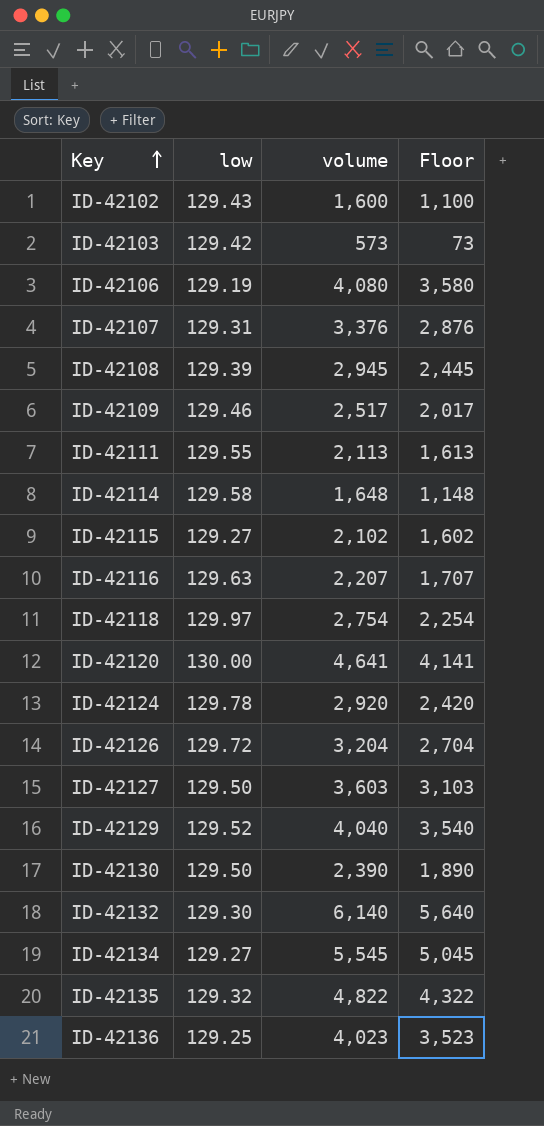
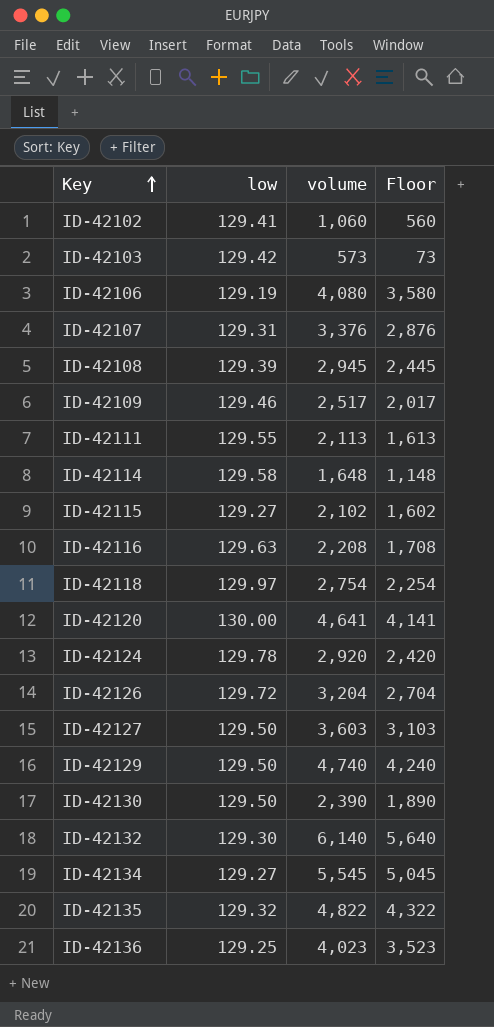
ID-42102 | low: 129.43 -> 129.41
ID-42102 | volume: 1,600 -> 1,060
ID-42102 | Floor: 1,100 -> 560
ID-42116 | volume: 2,207 -> 2,208
ID-42116 | Floor: 1,707 -> 1,708
ID-42129 | low: 129.52 -> 129.50
ID-42129 | volume: 4,040 -> 4,740
ID-42129 | Floor: 3,540 -> 4,240

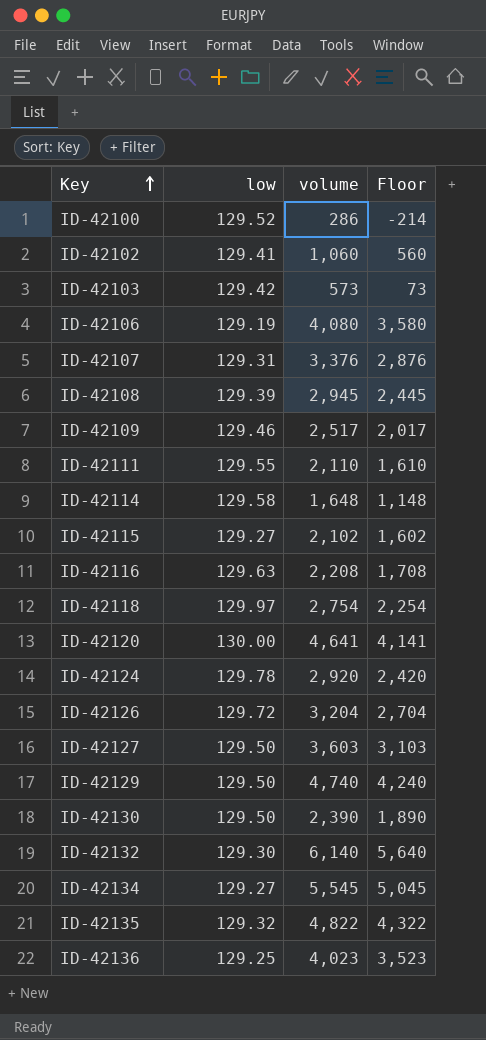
row ID-42100: none -> 129.52 | 286 | -214
ID-42111 | volume: 2,113 -> 2,110
ID-42111 | Floor: 1,613 -> 1,610

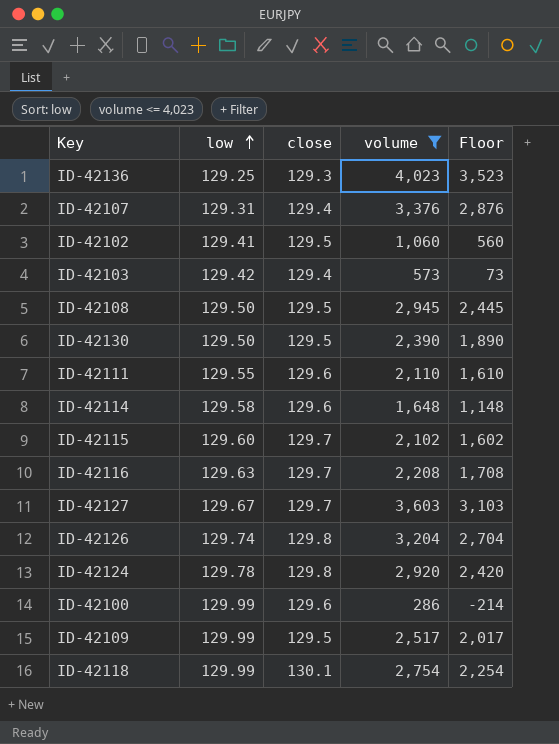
filter: none -> volume <= 4,023
row order: Key ascending -> low ascending
column close | position: none -> 3
ID-42108 | low: 129.39 -> 129.50
ID-42115 | low: 129.27 -> 129.60
ID-42127 | low: 129.50 -> 129.67
ID-42126 | low: 129.72 -> 129.74
ID-42100 | low: 129.52 -> 129.99
ID-42109 | low: 129.46 -> 129.99
ID-42118 | low: 129.97 -> 129.99

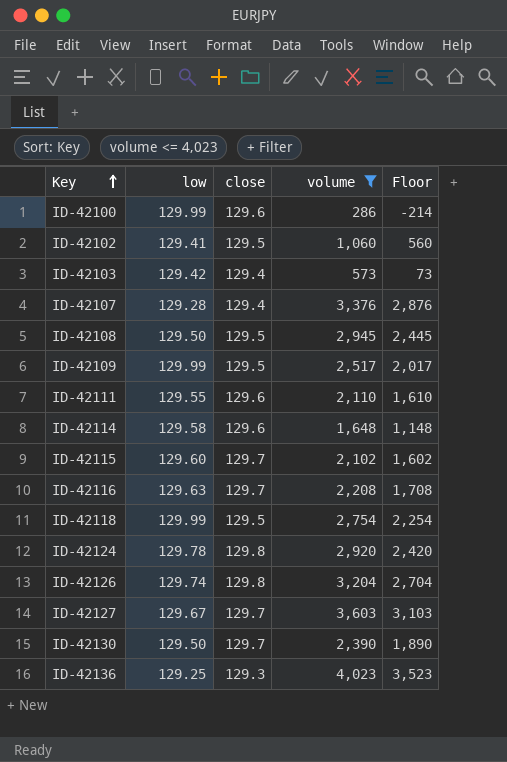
row order: low ascending -> Key ascending
ID-42107 | low: 129.31 -> 129.28
ID-42118 | close: 130.1 -> 129.5
ID-42130 | close: 129.5 -> 129.7

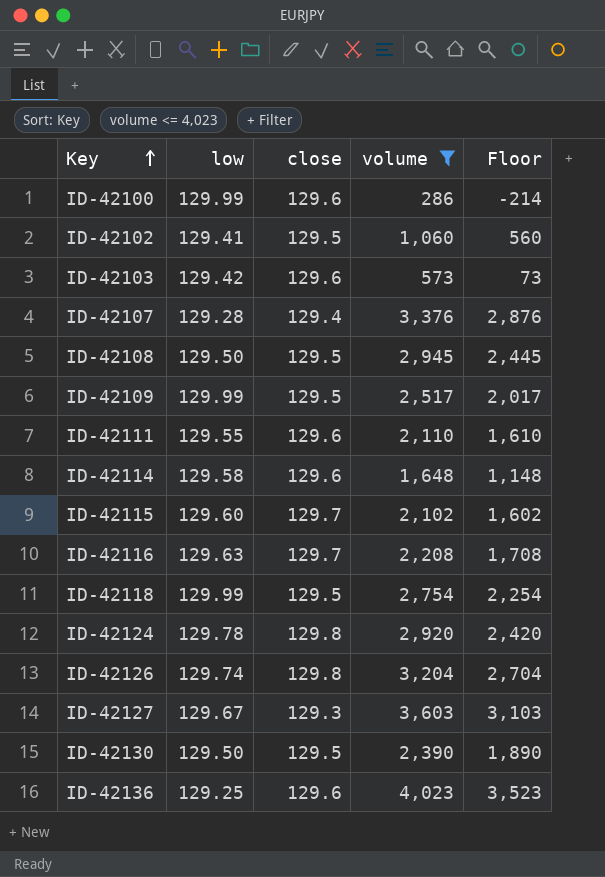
ID-42103 | close: 129.4 -> 129.6
ID-42127 | close: 129.7 -> 129.3
ID-42130 | close: 129.7 -> 129.5
ID-42136 | close: 129.3 -> 129.6

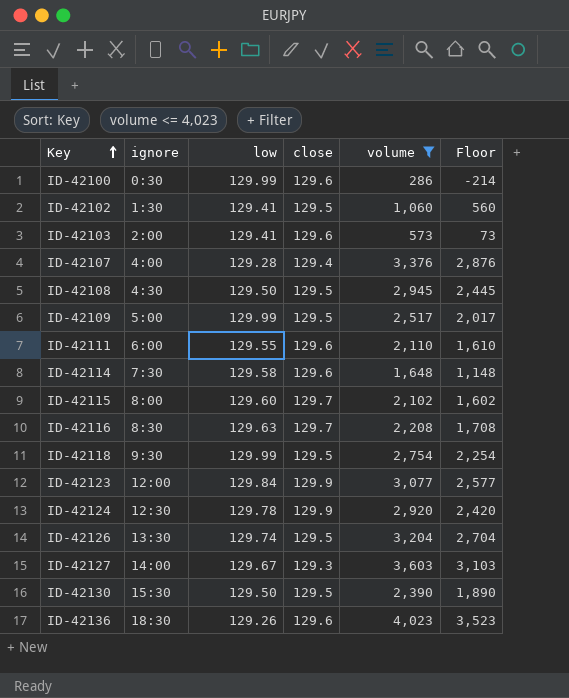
column ignore | position: none -> 2
ID-42103 | low: 129.42 -> 129.41
row ID-42123: none -> 12:00 | 129.84 | 129.9 | 3,077 | 2,577
ID-42124 | close: 129.8 -> 129.9
ID-42126 | close: 129.8 -> 129.5
ID-42136 | low: 129.25 -> 129.26

